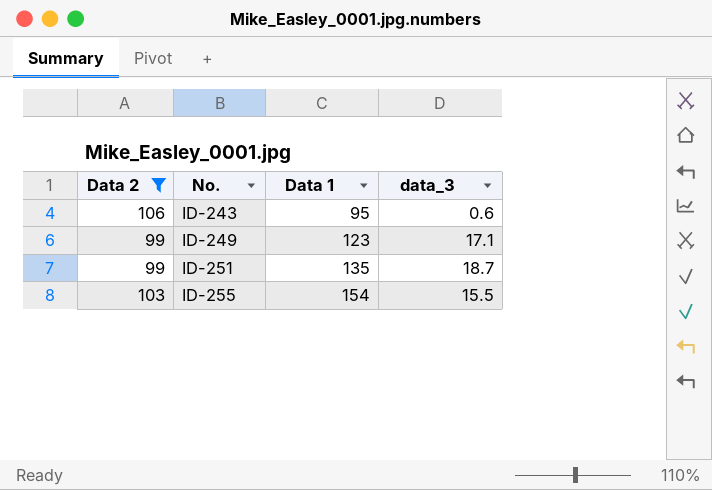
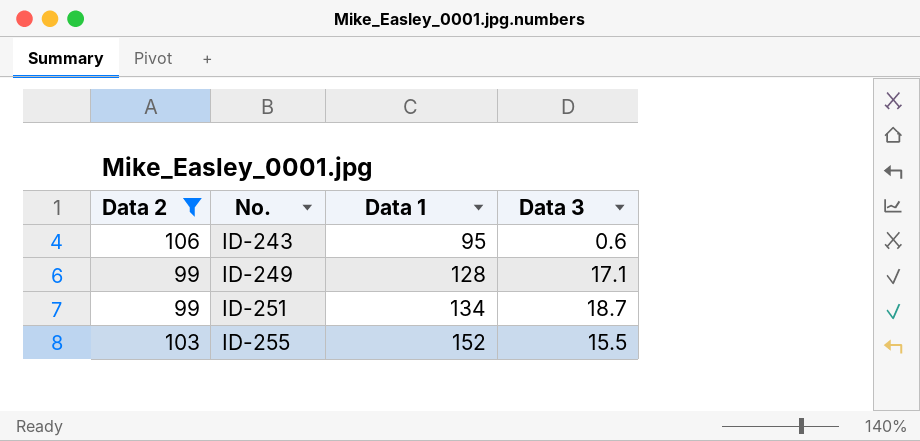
column name: data_3 -> Data 3
ID-249 | Data 1: 123 -> 128
ID-251 | Data 1: 135 -> 134
ID-255 | Data 1: 154 -> 152

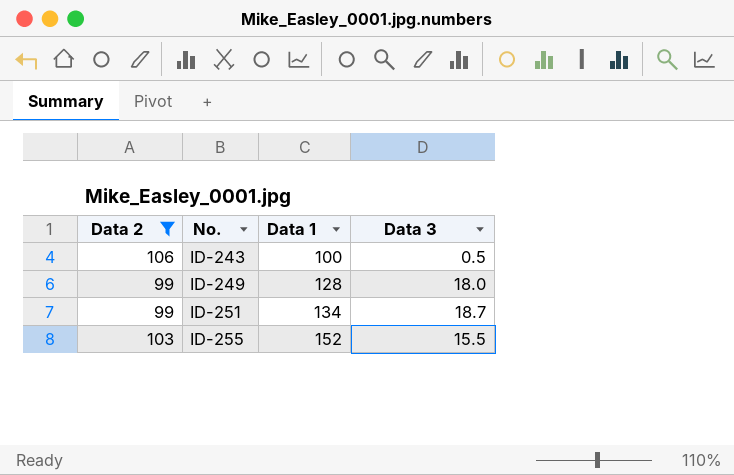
ID-243 | Data 1: 95 -> 100
ID-243 | Data 3: 0.6 -> 0.5
ID-249 | Data 3: 17.1 -> 18.0

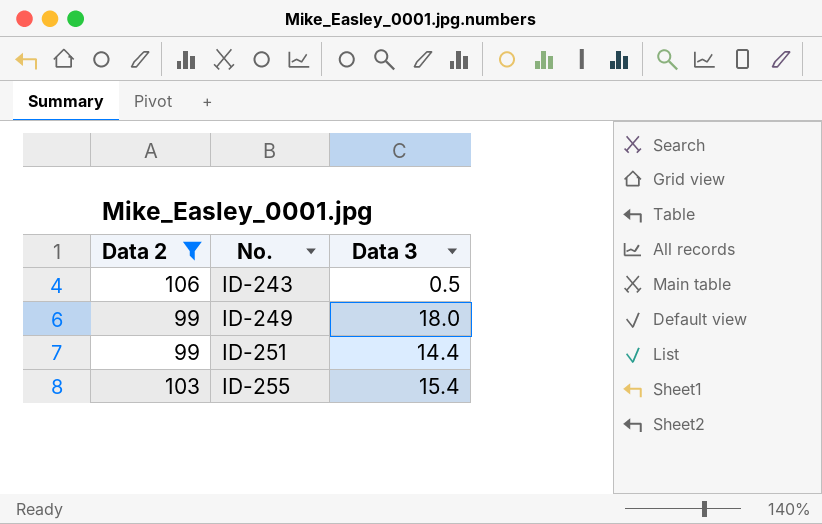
column Data 1 | position: 3 -> none
ID-251 | Data 3: 18.7 -> 14.4
ID-255 | Data 3: 15.5 -> 15.4

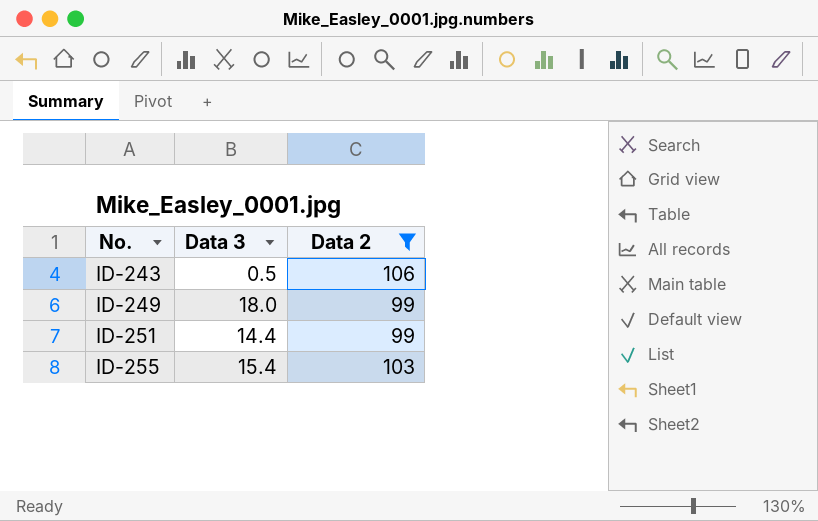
column Data 2 | position: 1 -> 3

